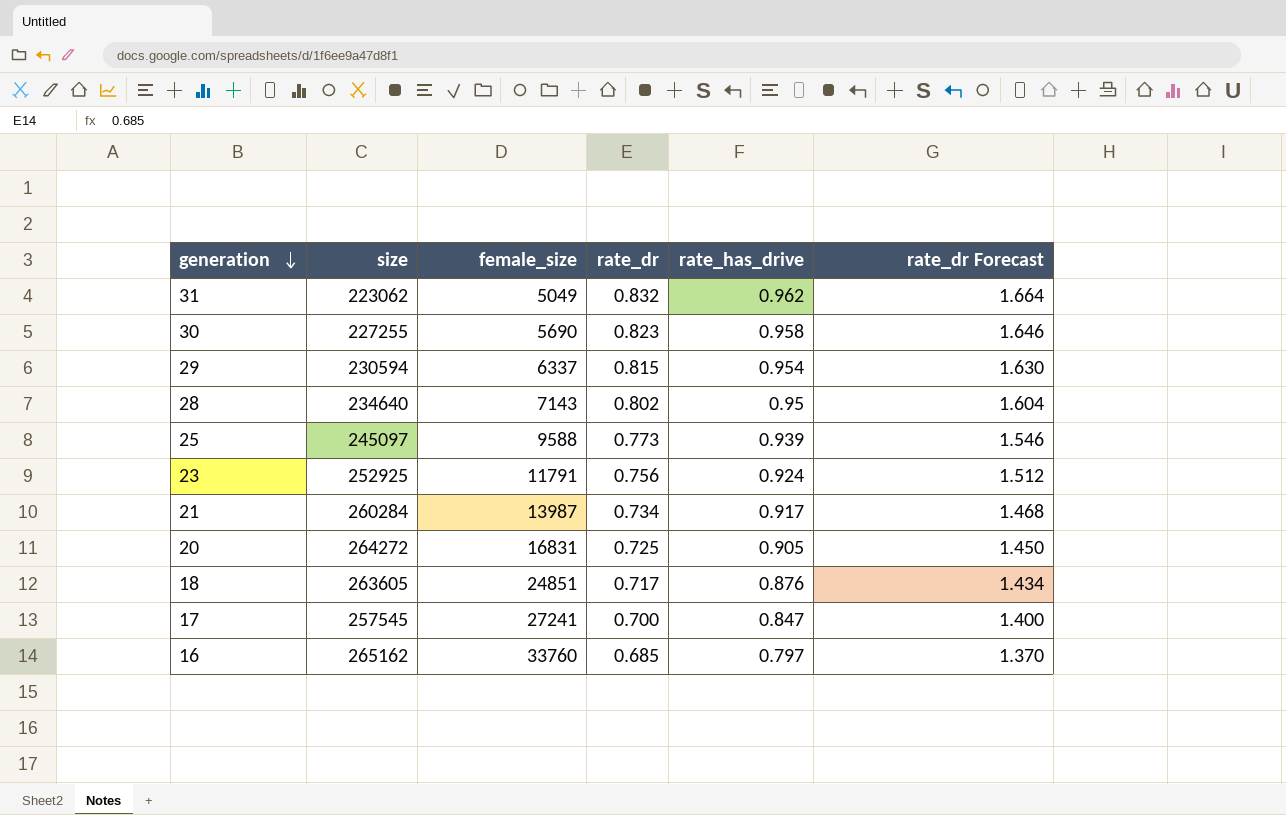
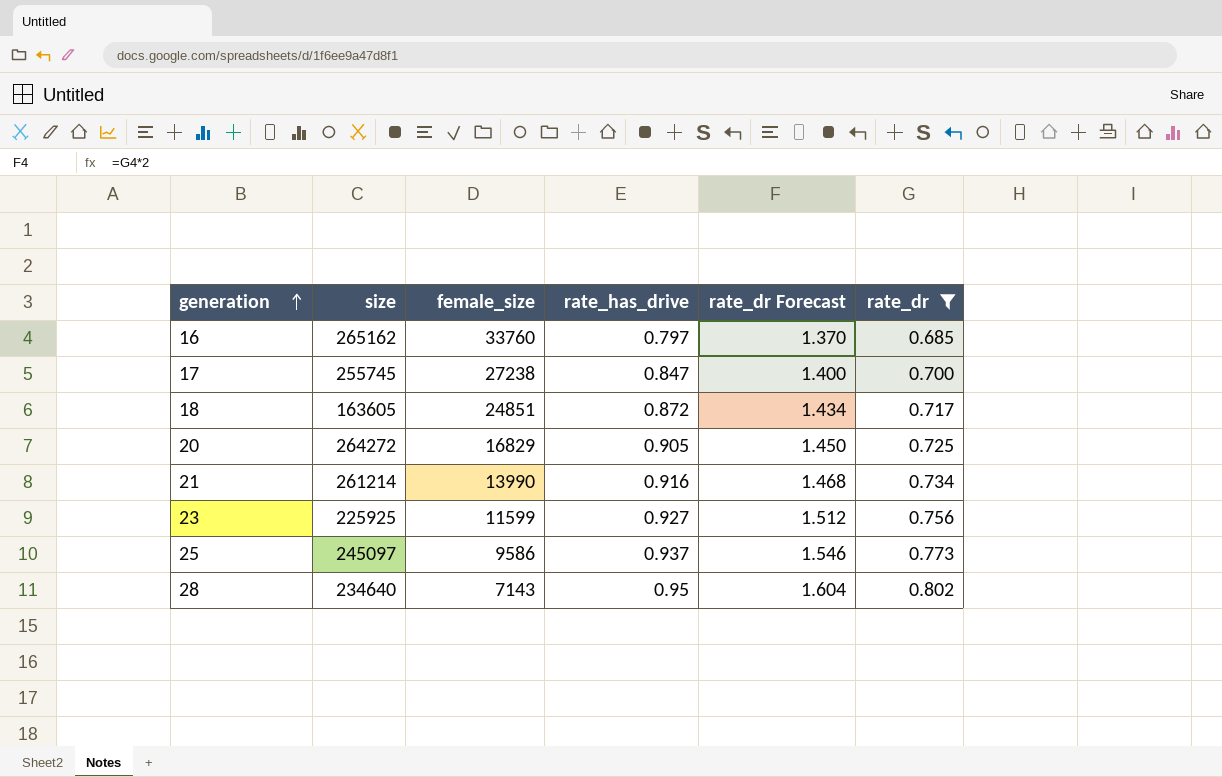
filter: none -> rate_dr <= 0.802
row order: generation descending -> generation ascending
column rate_dr | position: 4 -> 6
17 | size: 257545 -> 255745
17 | female_size: 27241 -> 27238
18 | size: 263605 -> 163605
18 | rate_has_drive: 0.876 -> 0.872
20 | female_size: 16831 -> 16829
21 | size: 260284 -> 261214
21 | female_size: 13987 -> 13990
21 | rate_has_drive: 0.917 -> 0.916
23 | size: 252925 -> 225925
23 | female_size: 11791 -> 11599
23 | rate_has_drive: 0.924 -> 0.927
25 | female_size: 9588 -> 9586
25 | rate_has_drive: 0.939 -> 0.937

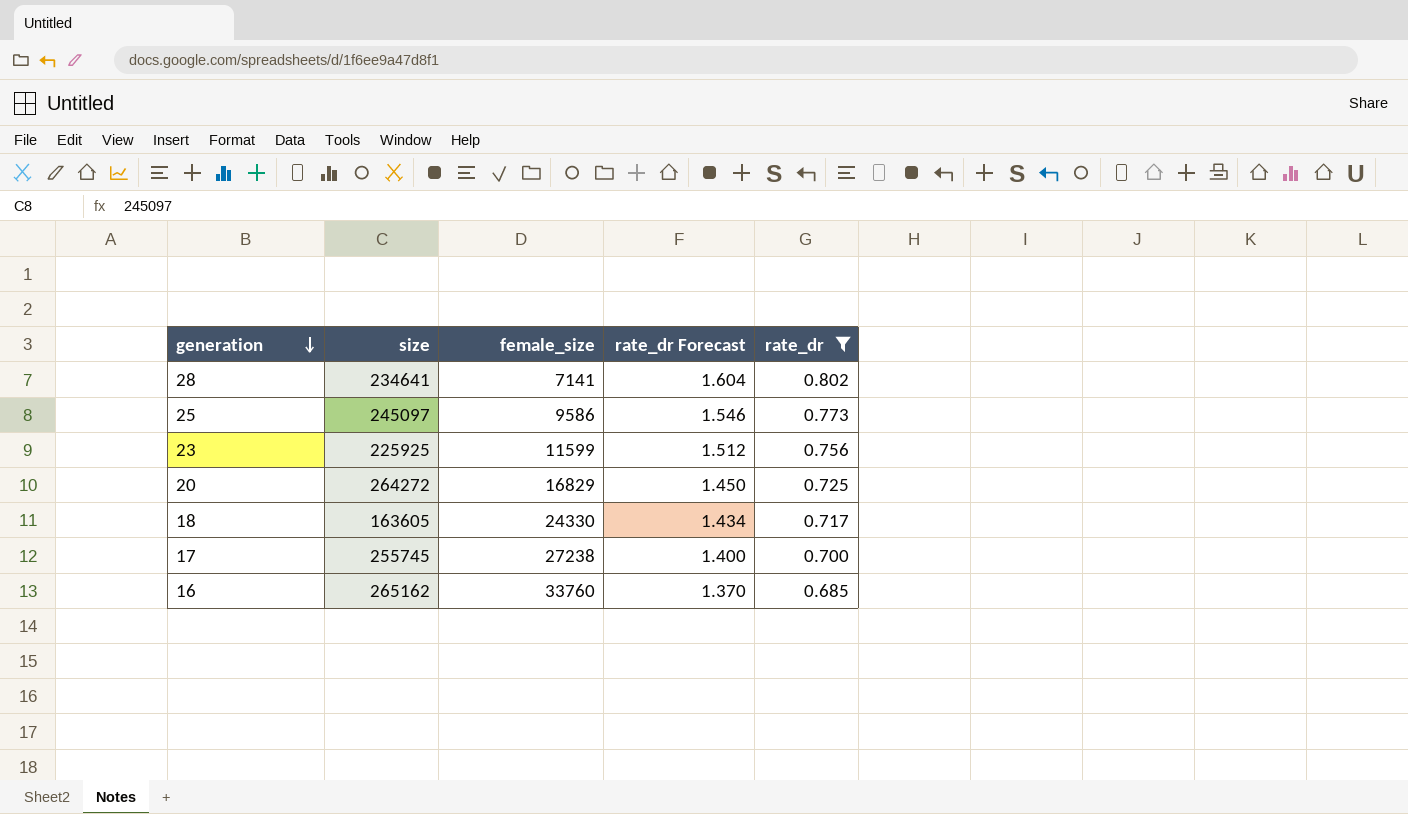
row order: generation ascending -> generation descending
column rate_has_drive | position: 4 -> none
row 21: 261214 | 13990 | 0.916 | 1.468 | 0.734 -> none
28 | size: 234640 -> 234641
28 | female_size: 7143 -> 7141
18 | female_size: 24851 -> 24330

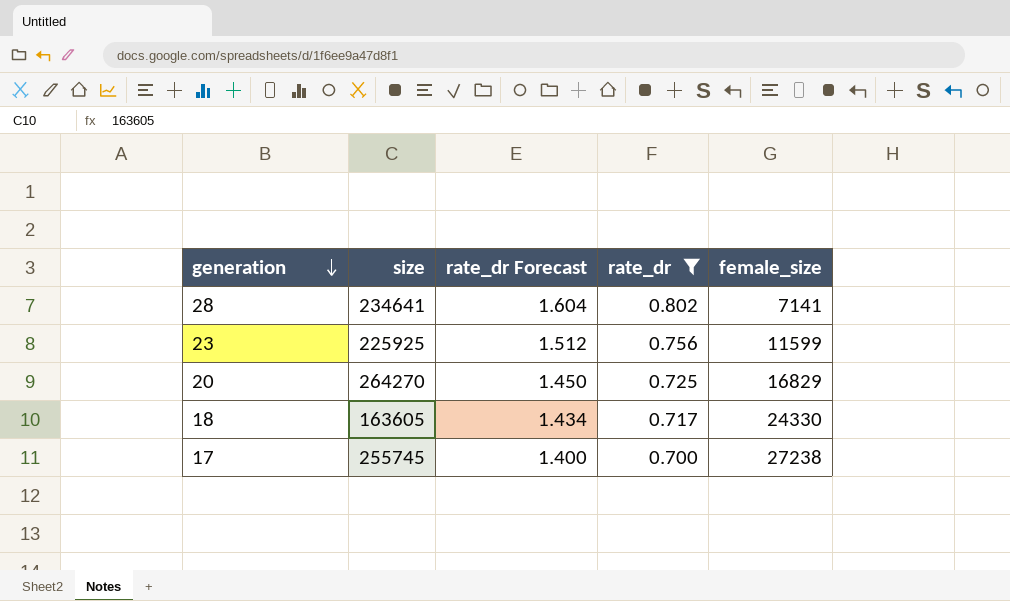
column female_size | position: 3 -> 5
row 25: 245097 | 9586 | 1.546 | 0.773 -> none
row 16: 265162 | 33760 | 1.370 | 0.685 -> none
20 | size: 264272 -> 264270

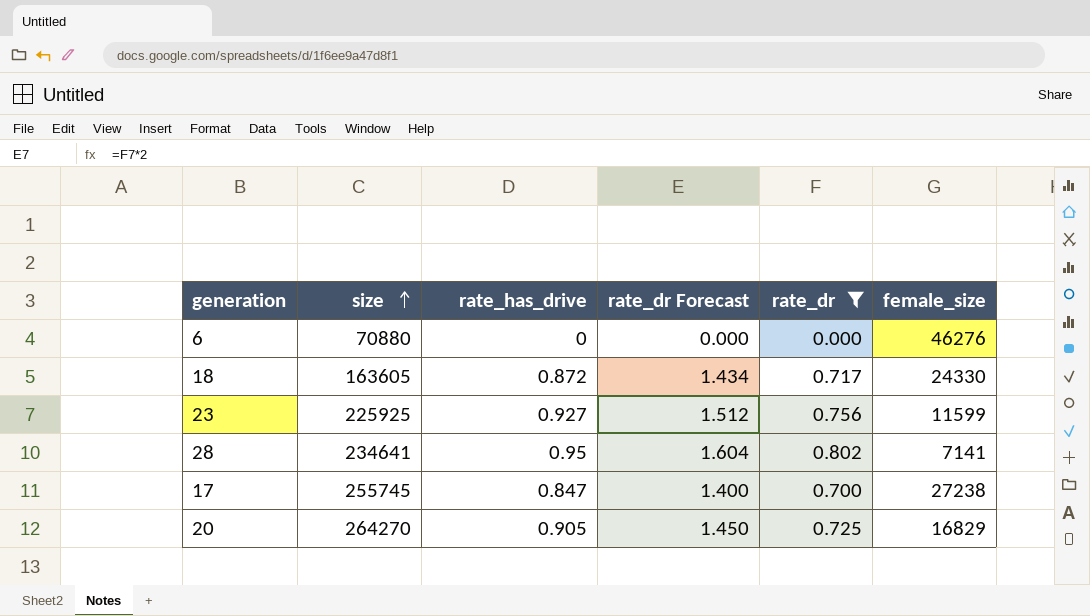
row order: generation descending -> size ascending
column rate_has_drive | position: none -> 3
row 6: none -> 70880 | 0 | 0.000 | 0.000 | 46276

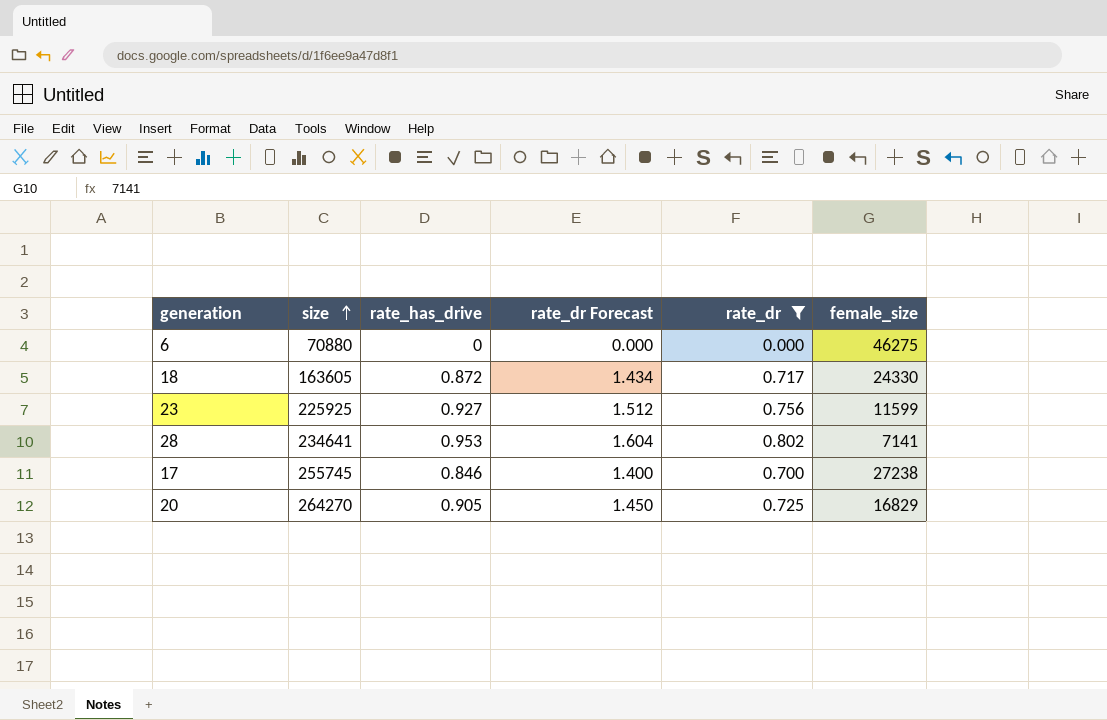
6 | female_size: 46276 -> 46275
28 | rate_has_drive: 0.95 -> 0.953
17 | rate_has_drive: 0.847 -> 0.846

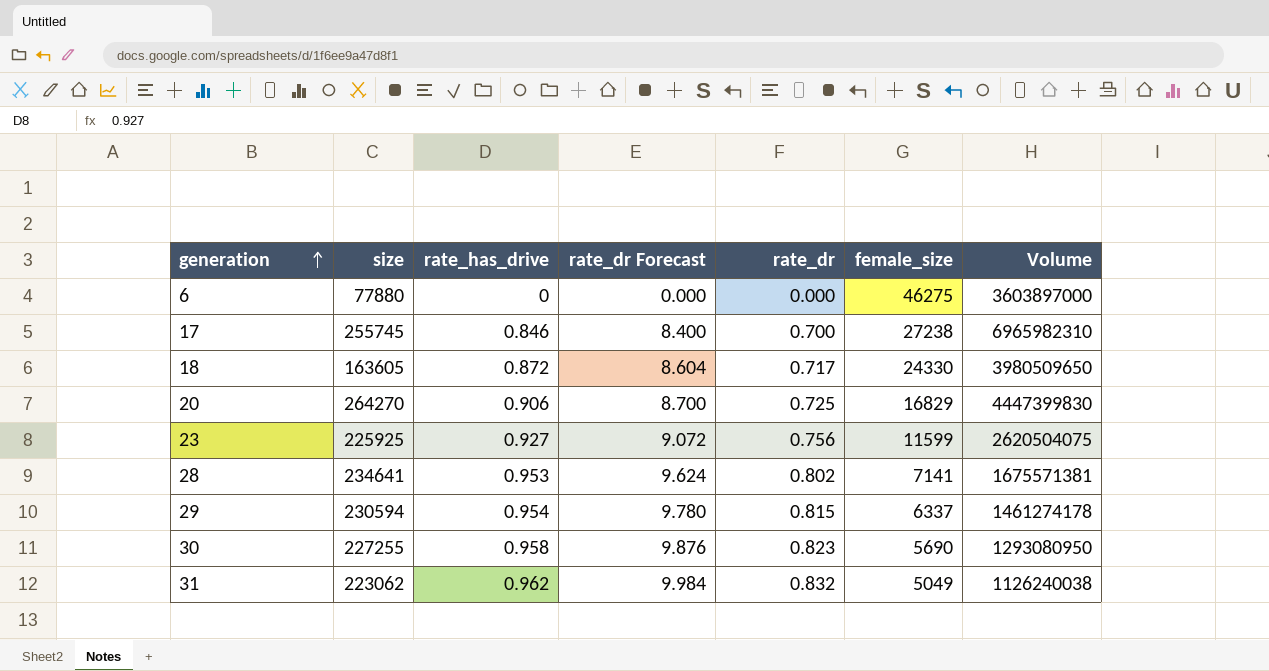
filter: rate_dr <= 0.802 -> none
row order: size ascending -> generation ascending
column rate_dr Forecast | formula: [rate_dr] * 2 -> [rate_dr] * 12
column Volume | formula: none -> [size] * [female_size]
6 | size: 70880 -> 77880
20 | rate_has_drive: 0.905 -> 0.906

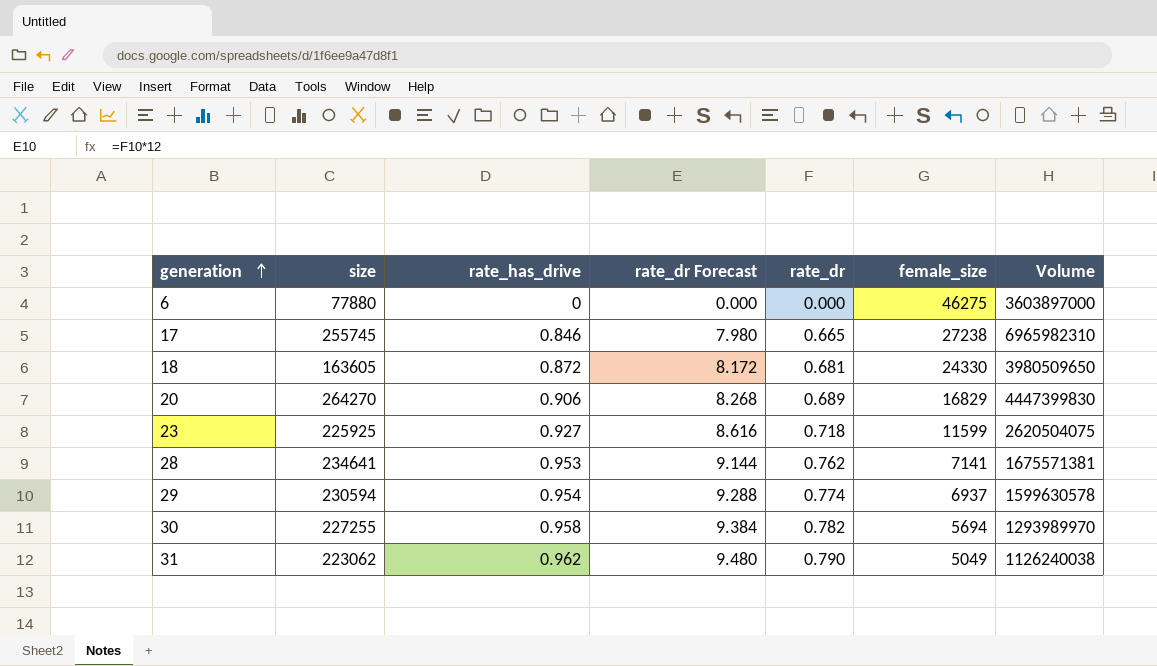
17 | rate_dr Forecast: 8.400 -> 7.980
17 | rate_dr: 0.700 -> 0.665
18 | rate_dr Forecast: 8.604 -> 8.172
18 | rate_dr: 0.717 -> 0.681
20 | rate_dr Forecast: 8.700 -> 8.268
20 | rate_dr: 0.725 -> 0.689
23 | rate_dr Forecast: 9.072 -> 8.616
23 | rate_dr: 0.756 -> 0.718
28 | rate_dr Forecast: 9.624 -> 9.144
28 | rate_dr: 0.802 -> 0.762
29 | rate_dr Forecast: 9.780 -> 9.288
29 | rate_dr: 0.815 -> 0.774
29 | female_size: 6337 -> 6937
29 | Volume: 1461274178 -> 1599630578
30 | rate_dr Forecast: 9.876 -> 9.384
30 | rate_dr: 0.823 -> 0.782
30 | female_size: 5690 -> 5694
30 | Volume: 1293080950 -> 1293989970
31 | rate_dr Forecast: 9.984 -> 9.480
31 | rate_dr: 0.832 -> 0.790

